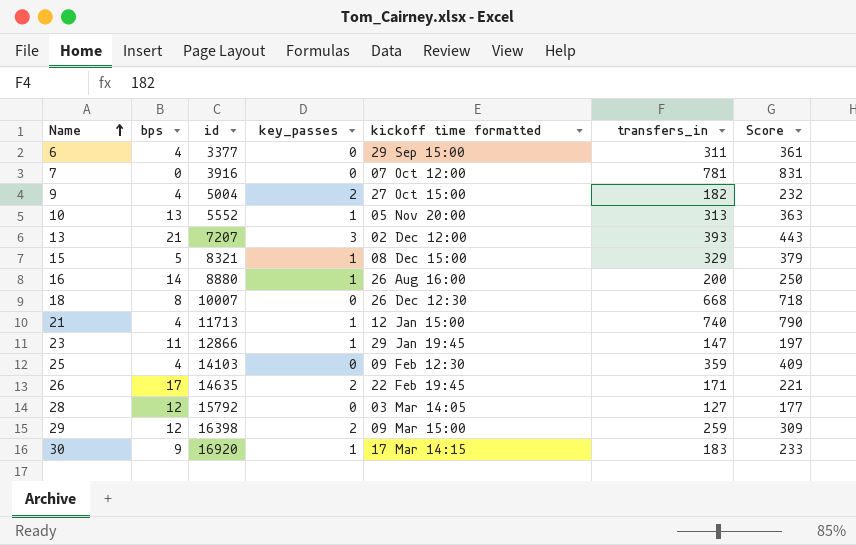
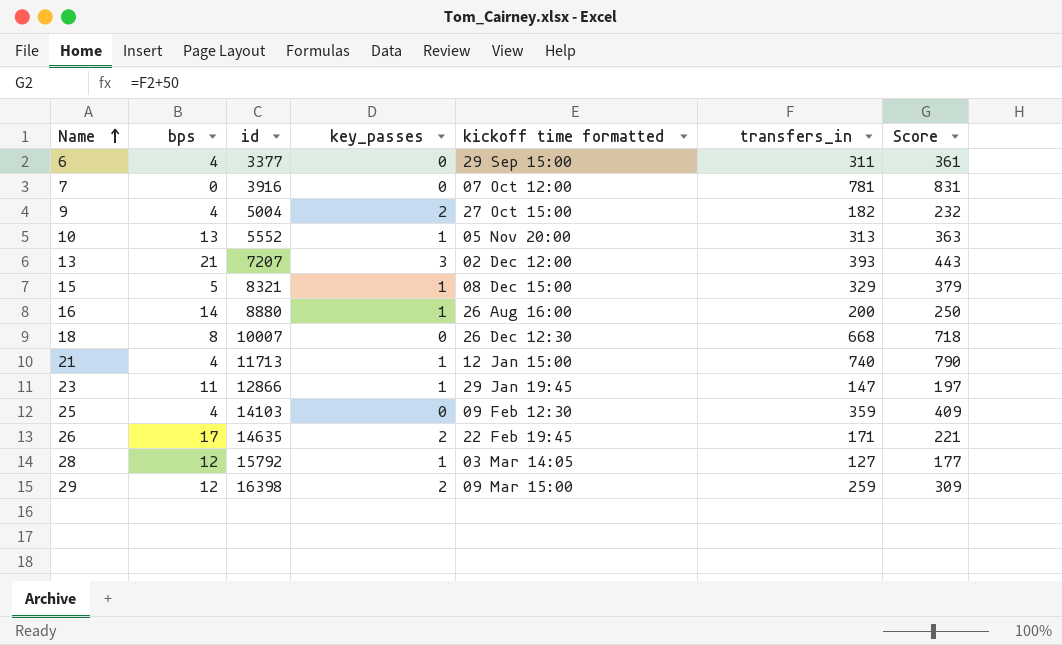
row 30: 9 | 16920 | 1 | 17 Mar 14:15 | 183 | 233 -> none
28 | key_passes: 0 -> 1

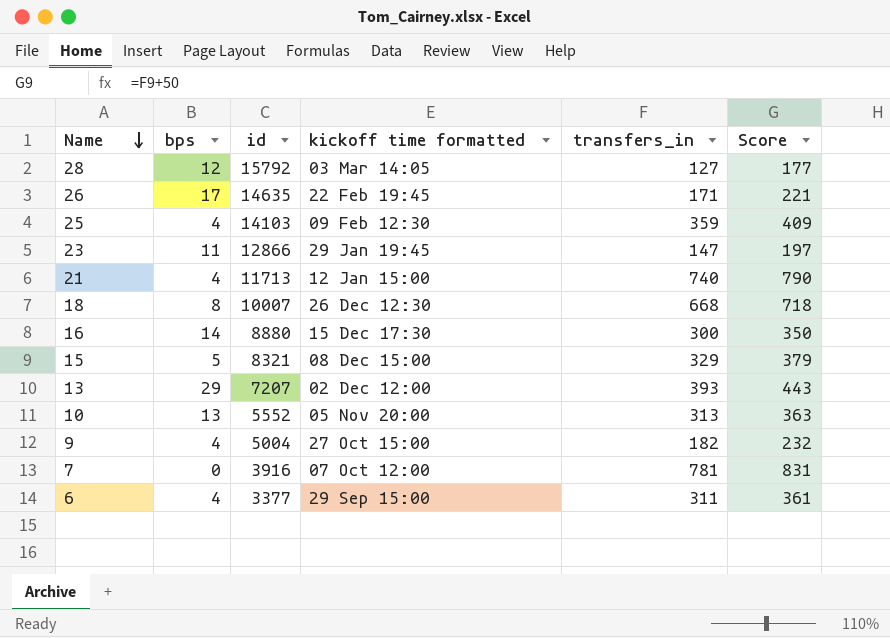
row order: Name ascending -> Name descending
column key_passes | position: 4 -> none
row 29: 12 | 16398 | 2 | 09 Mar 15:00 | 259 | 309 -> none
16 | kickoff time formatted: 26 Aug 16:00 -> 15 Dec 17:30
16 | transfers_in: 200 -> 300
16 | Score: 250 -> 350
13 | bps: 21 -> 29

